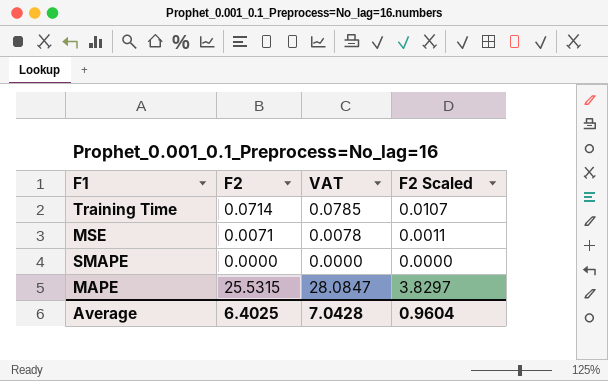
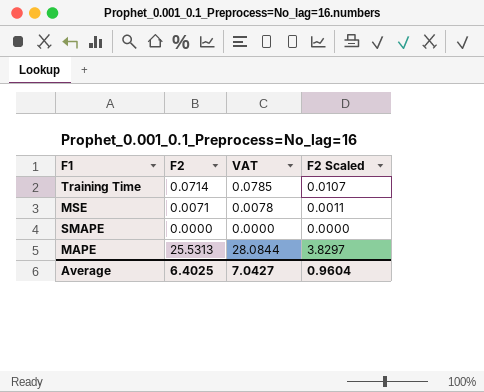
MAPE | F2: 25.5315 -> 25.5313
MAPE | VAT: 28.0847 -> 28.0844
Average | VAT: 7.0428 -> 7.0427

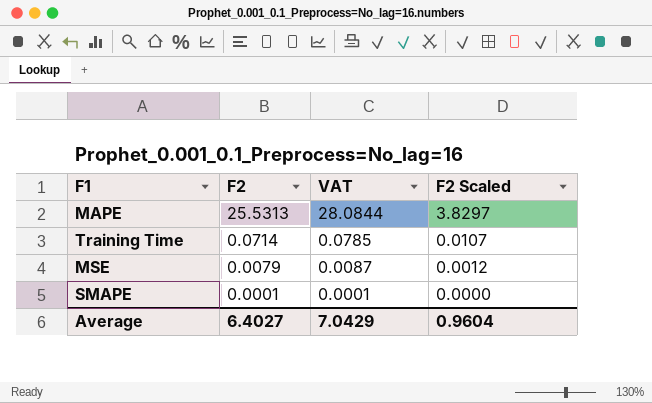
row order: none -> F2 descending
MSE | F2: 0.0071 -> 0.0079
MSE | VAT: 0.0078 -> 0.0087
MSE | F2 Scaled: 0.0011 -> 0.0012
SMAPE | F2: 0.0000 -> 0.0001
SMAPE | VAT: 0.0000 -> 0.0001
Average | F2: 6.4025 -> 6.4027
Average | VAT: 7.0427 -> 7.0429

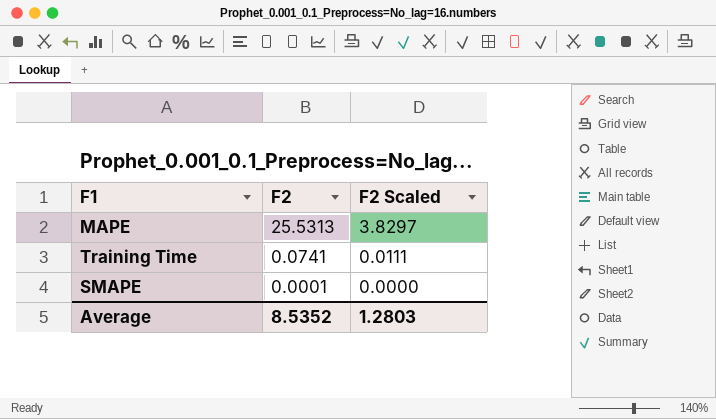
column VAT | formula: [F2] * 1.1 -> none
row MSE: 0.0079 | 0.0087 | 0.0012 -> none
Training Time | F2: 0.0714 -> 0.0741
Training Time | F2 Scaled: 0.0107 -> 0.0111
Average | F2: 6.4027 -> 8.5352
Average | F2 Scaled: 0.9604 -> 1.2803

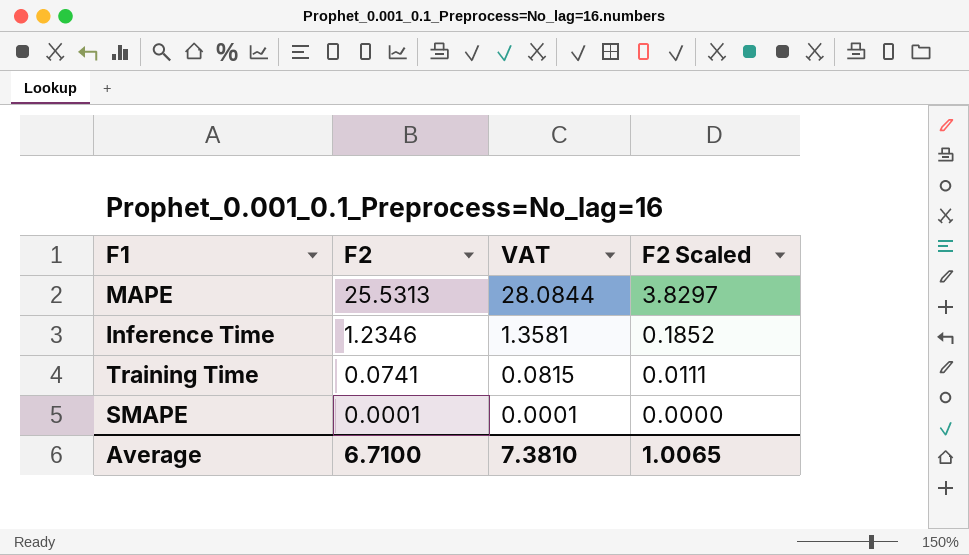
column VAT | formula: none -> [F2] * 1.1
row Inference Time: none -> 1.2346 | 1.3581 | 0.1852
Average | F2: 8.5352 -> 6.7100
Average | F2 Scaled: 1.2803 -> 1.0065

